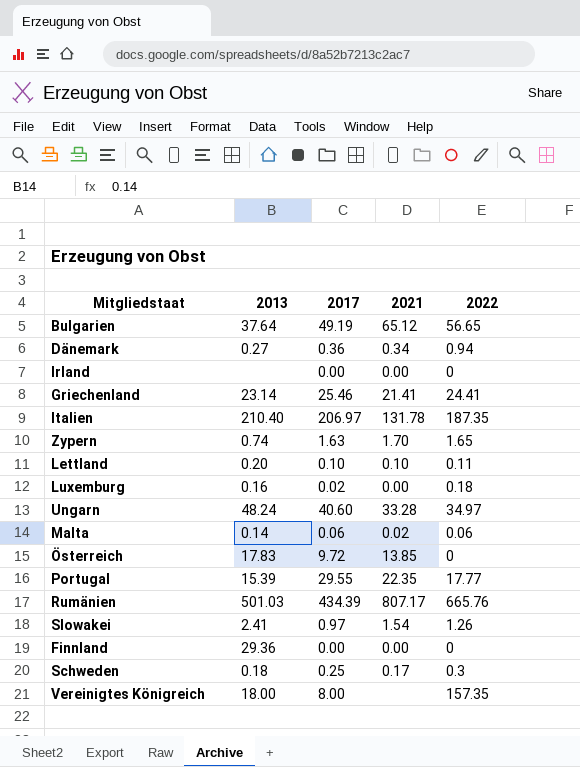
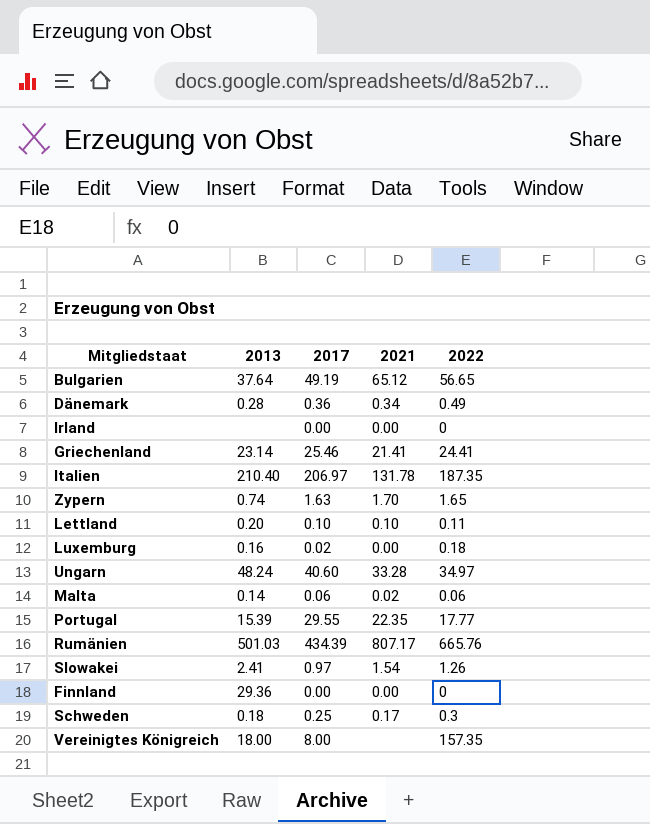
row Österreich: 17.83 | 9.72 | 13.85 | 0 -> none
Dänemark | 2013: 0.27 -> 0.28
Dänemark | 2022: 0.94 -> 0.49

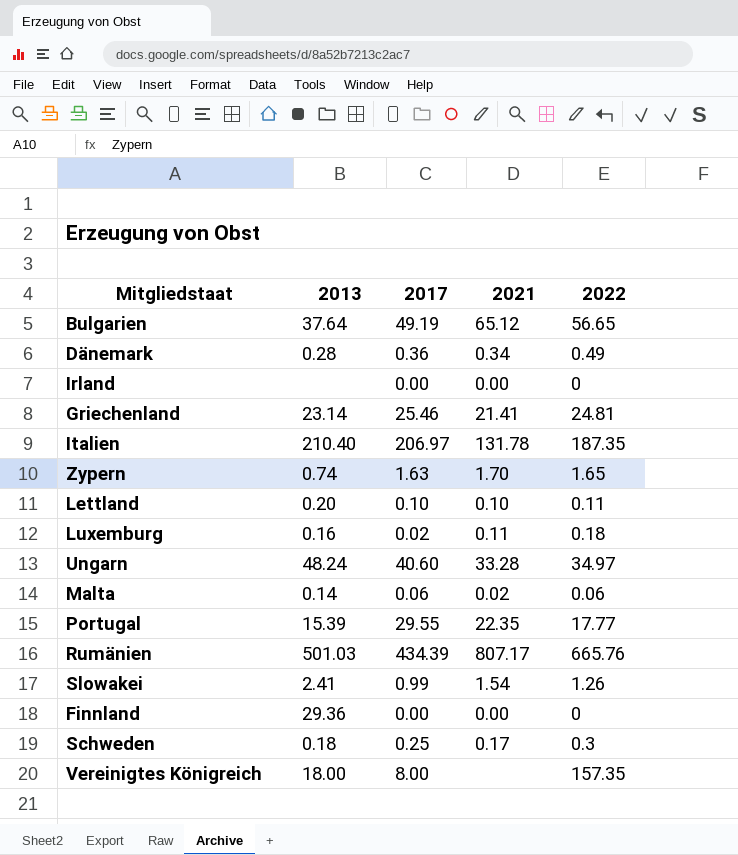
Griechenland | 2022: 24.41 -> 24.81
Luxemburg | 2021: 0.00 -> 0.11
Slowakei | 2017: 0.97 -> 0.99

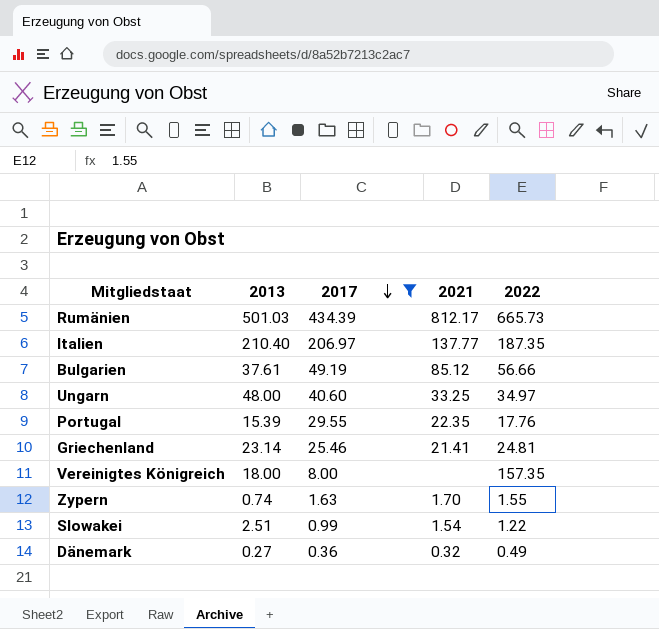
filter: none -> 2017 >= 0.36
row order: none -> 2017 descending
Rumänien | 2021: 807.17 -> 812.17
Rumänien | 2022: 665.76 -> 665.73
Italien | 2021: 131.78 -> 137.77
Bulgarien | 2013: 37.64 -> 37.61
Bulgarien | 2021: 65.12 -> 85.12
Bulgarien | 2022: 56.65 -> 56.66
Ungarn | 2013: 48.24 -> 48.00
Ungarn | 2021: 33.28 -> 33.25
Portugal | 2022: 17.77 -> 17.76
Zypern | 2022: 1.65 -> 1.55
Slowakei | 2013: 2.41 -> 2.51
Slowakei | 2022: 1.26 -> 1.22
Dänemark | 2013: 0.28 -> 0.27
Dänemark | 2021: 0.34 -> 0.32

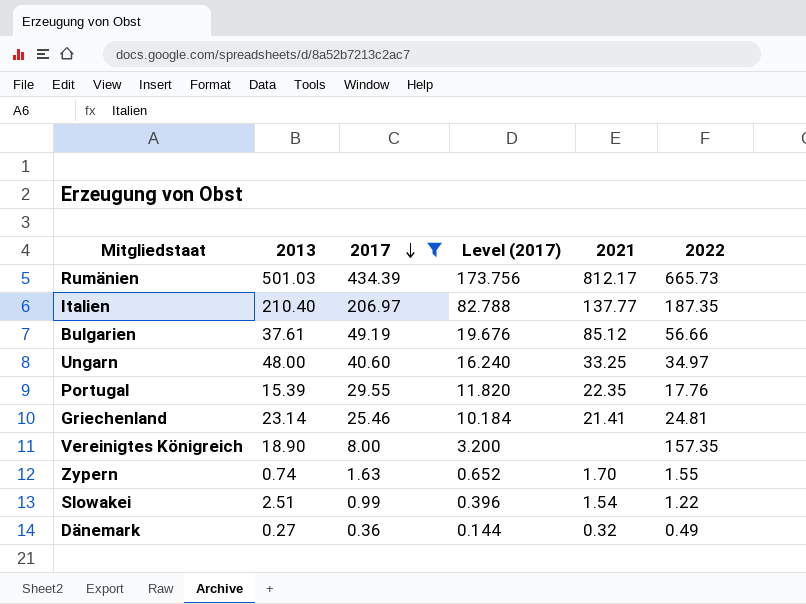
column Level (2017) | formula: none -> [2017] * 0.4
Vereinigtes Königreich | 2013: 18.00 -> 18.90

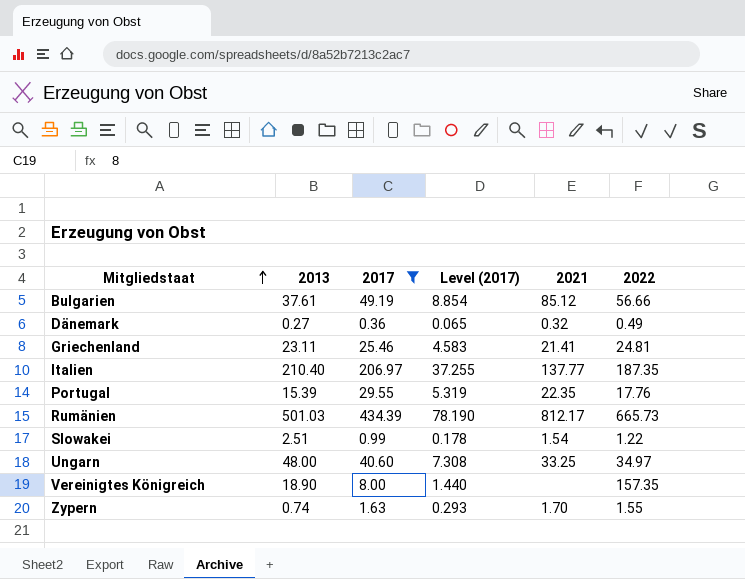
row order: 2017 descending -> Mitgliedstaat ascending
column Level (2017) | formula: [2017] * 0.4 -> [2017] * 0.18
Griechenland | 2013: 23.14 -> 23.11

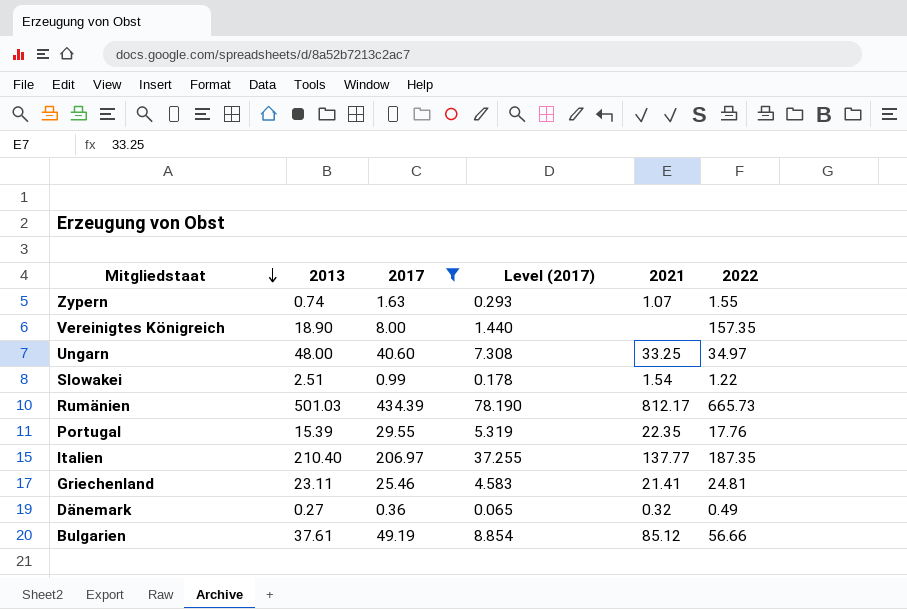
row order: Mitgliedstaat ascending -> Mitgliedstaat descending
Zypern | 2021: 1.70 -> 1.07

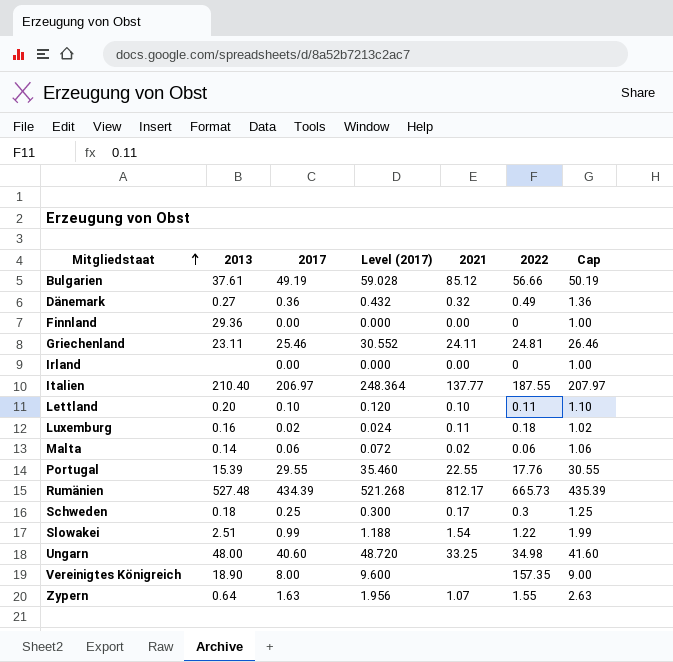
filter: 2017 >= 0.36 -> none
row order: Mitgliedstaat descending -> Mitgliedstaat ascending
column Level (2017) | formula: [2017] * 0.18 -> [2017] * 1.2
column Cap | formula: none -> [2017] + 1
Griechenland | 2021: 21.41 -> 24.11
Italien | 2022: 187.35 -> 187.55
Portugal | 2021: 22.35 -> 22.55
Rumänien | 2013: 501.03 -> 527.48
Ungarn | 2022: 34.97 -> 34.98
Zypern | 2013: 0.74 -> 0.64

